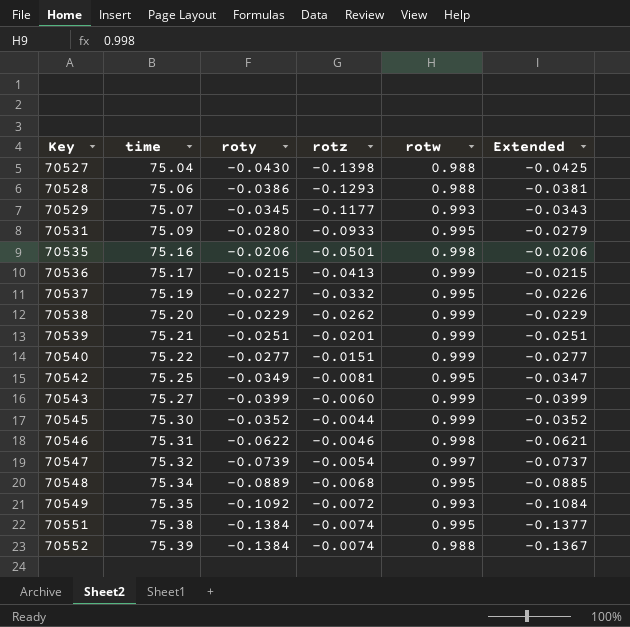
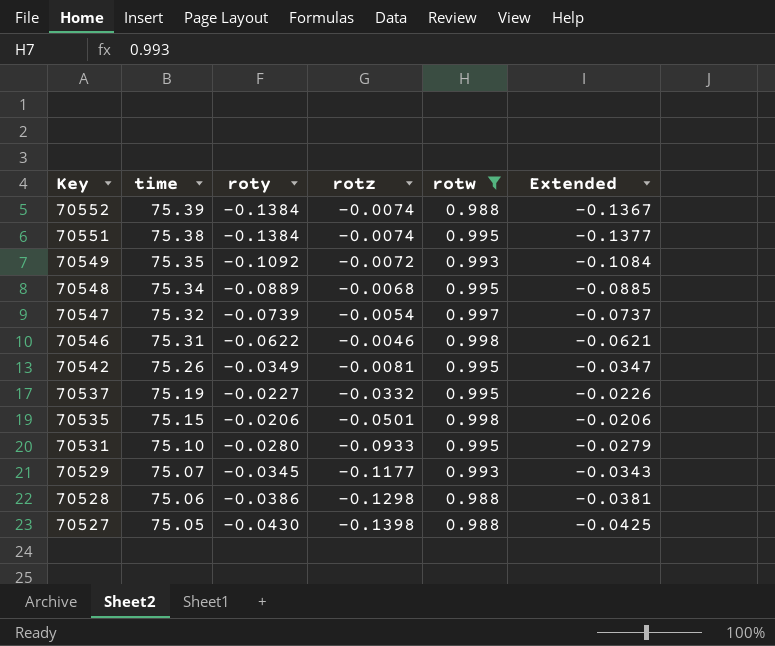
filter: none -> rotw != 0.999
row order: Key ascending -> Key descending
70542 | time: 75.25 -> 75.26
70535 | time: 75.16 -> 75.15
70531 | time: 75.09 -> 75.10
70528 | rotz: -0.1293 -> -0.1298
70527 | time: 75.04 -> 75.05

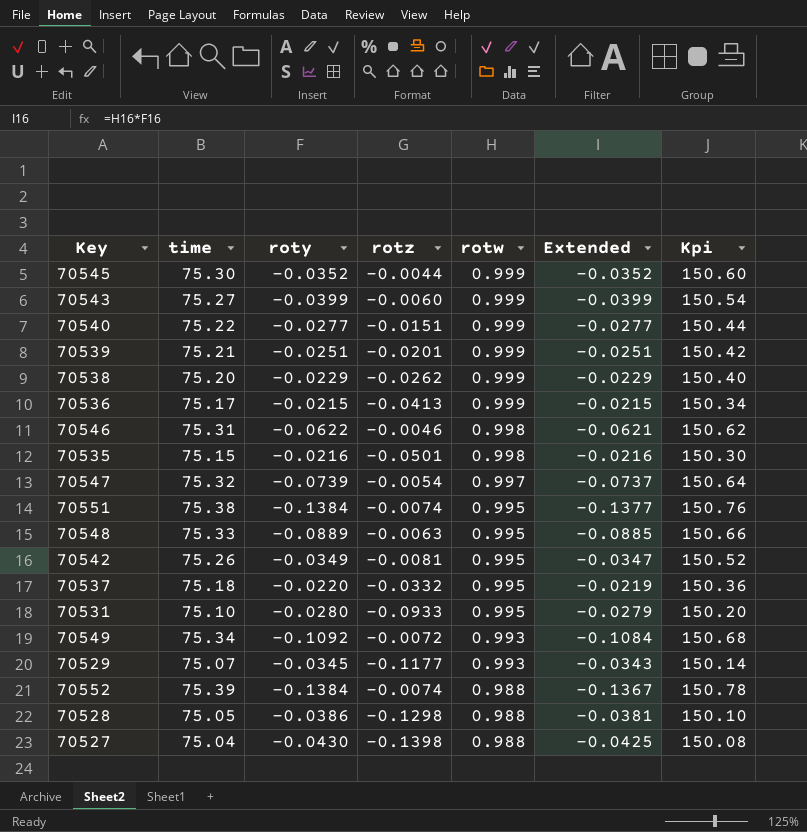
filter: rotw != 0.999 -> none
row order: Key descending -> rotw descending
column Kpi | formula: none -> [time] * 2
70535 | roty: -0.0206 -> -0.0216
70535 | Extended: -0.0206 -> -0.0216
70548 | time: 75.34 -> 75.33
70548 | rotz: -0.0068 -> -0.0063
70537 | time: 75.19 -> 75.18
70537 | roty: -0.0227 -> -0.0220
70537 | Extended: -0.0226 -> -0.0219
70549 | time: 75.35 -> 75.34
70528 | time: 75.06 -> 75.05
70527 | time: 75.05 -> 75.04

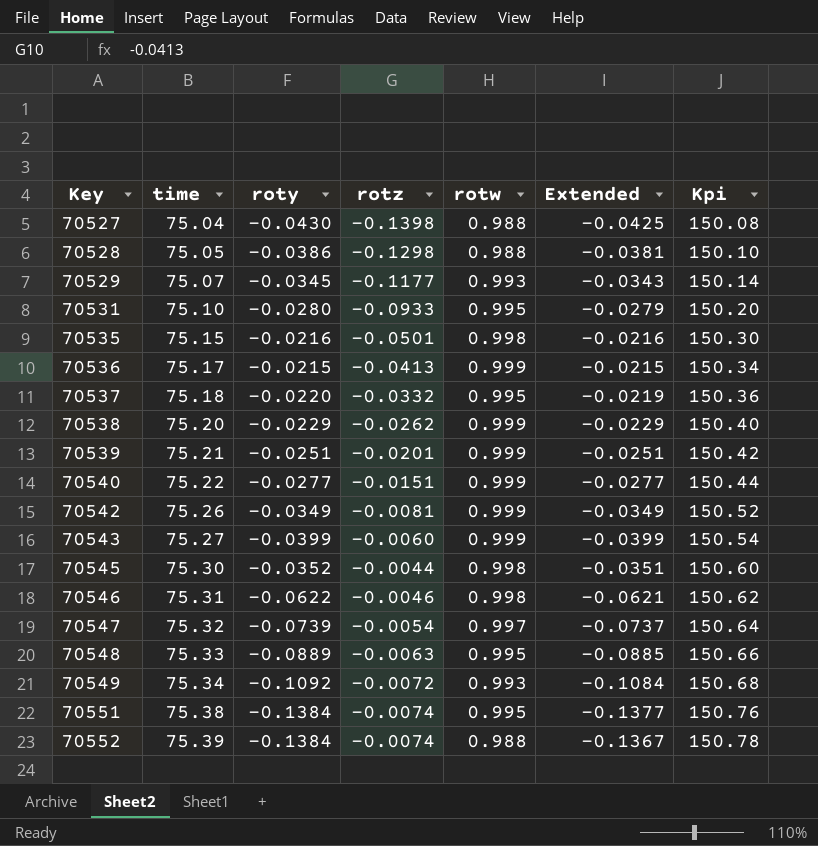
row order: rotw descending -> Key ascending
70542 | rotw: 0.995 -> 0.999
70542 | Extended: -0.0347 -> -0.0349
70545 | rotw: 0.999 -> 0.998
70545 | Extended: -0.0352 -> -0.0351

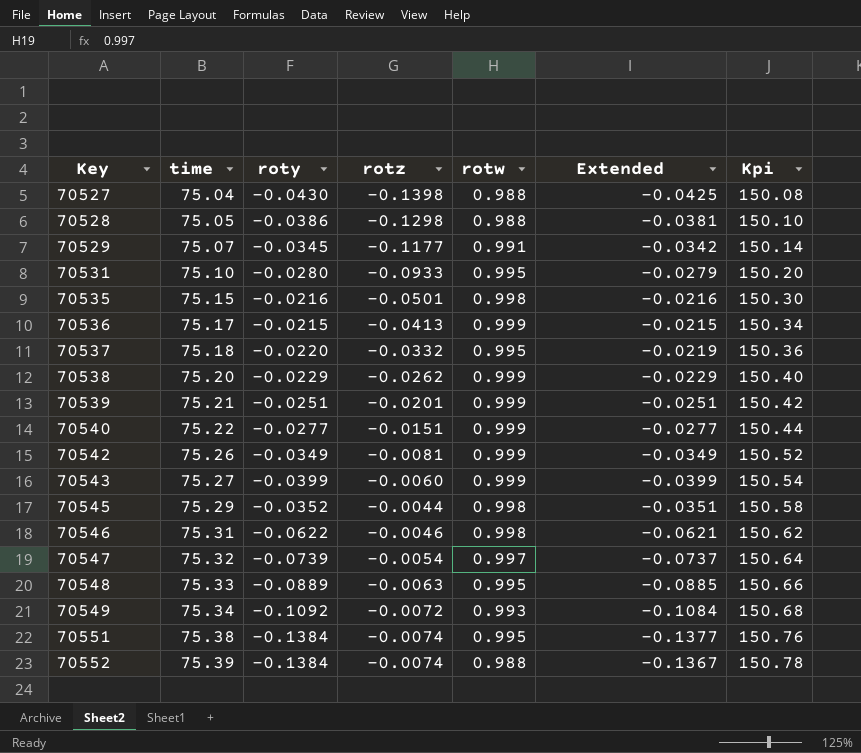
70529 | rotw: 0.993 -> 0.991
70529 | Extended: -0.0343 -> -0.0342
70545 | time: 75.30 -> 75.29
70545 | Kpi: 150.60 -> 150.58

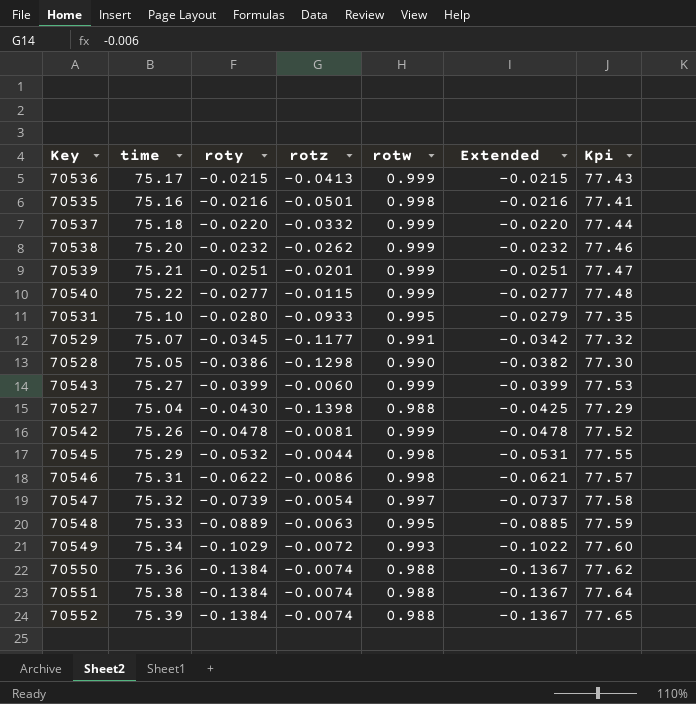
row order: Key ascending -> roty descending
column Kpi | formula: [time] * 2 -> [time] * 1.03
70535 | time: 75.15 -> 75.16
70537 | rotw: 0.995 -> 0.999
70537 | Extended: -0.0219 -> -0.0220
70538 | roty: -0.0229 -> -0.0232
70538 | Extended: -0.0229 -> -0.0232
70540 | rotz: -0.0151 -> -0.0115
70528 | rotw: 0.988 -> 0.990
70528 | Extended: -0.0381 -> -0.0382
70542 | roty: -0.0349 -> -0.0478
70542 | Extended: -0.0349 -> -0.0478
70545 | roty: -0.0352 -> -0.0532
70545 | Extended: -0.0351 -> -0.0531
70546 | rotz: -0.0046 -> -0.0086
70549 | roty: -0.1092 -> -0.1029
70549 | Extended: -0.1084 -> -0.1022
row 70550: none -> 75.36 | -0.1384 | -0.0074 | 0.988 | -0.1367 | 77.62
70551 | rotw: 0.995 -> 0.988
70551 | Extended: -0.1377 -> -0.1367

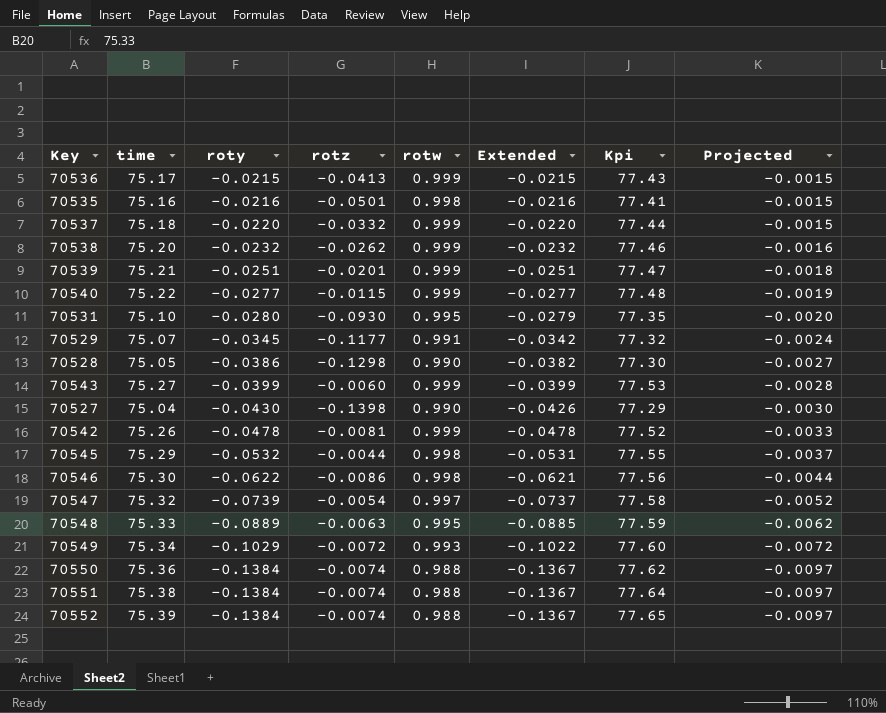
column Projected | formula: none -> [roty] * 0.07
70531 | rotz: -0.0933 -> -0.0930
70527 | rotw: 0.988 -> 0.990
70527 | Extended: -0.0425 -> -0.0426
70546 | time: 75.31 -> 75.30
70546 | Kpi: 77.57 -> 77.56

